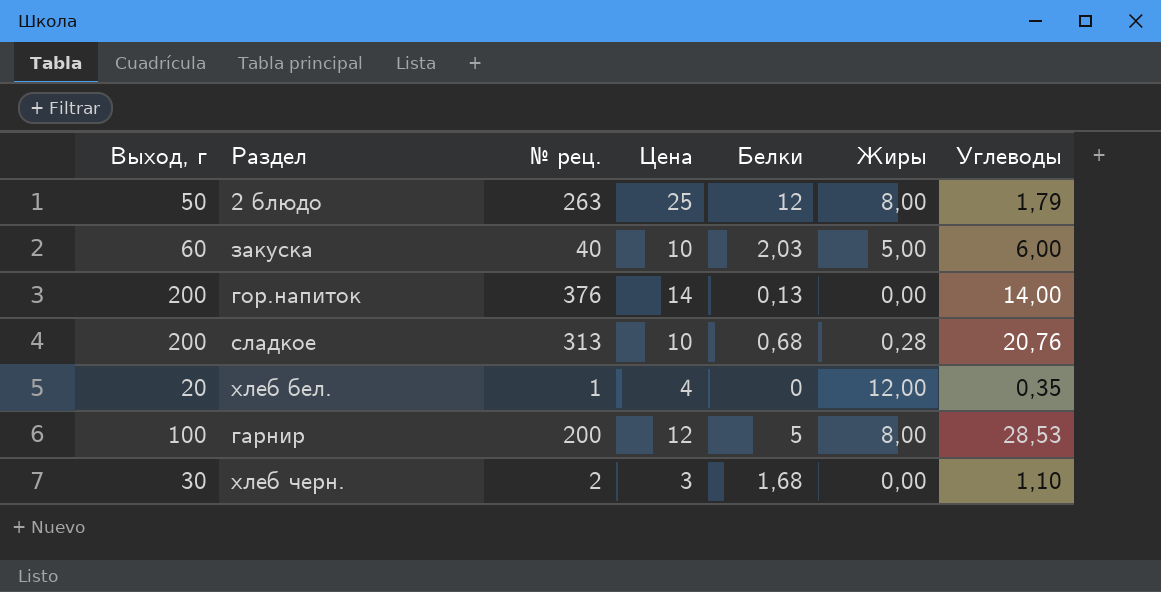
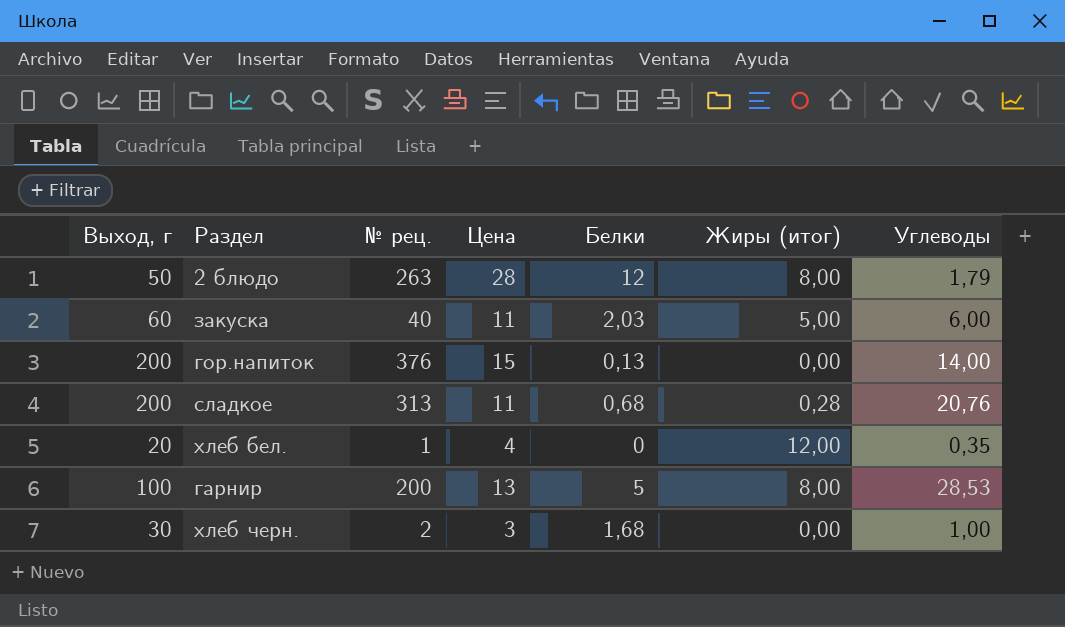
column name: Жиры -> Жиры (итог)
2 блюдо | Цена: 25 -> 28
закуска | Цена: 10 -> 11
гор.напиток | Цена: 14 -> 15
сладкое | Цена: 10 -> 11
гарнир | Цена: 12 -> 13
хлеб черн. | Углеводы: 1,10 -> 1,00

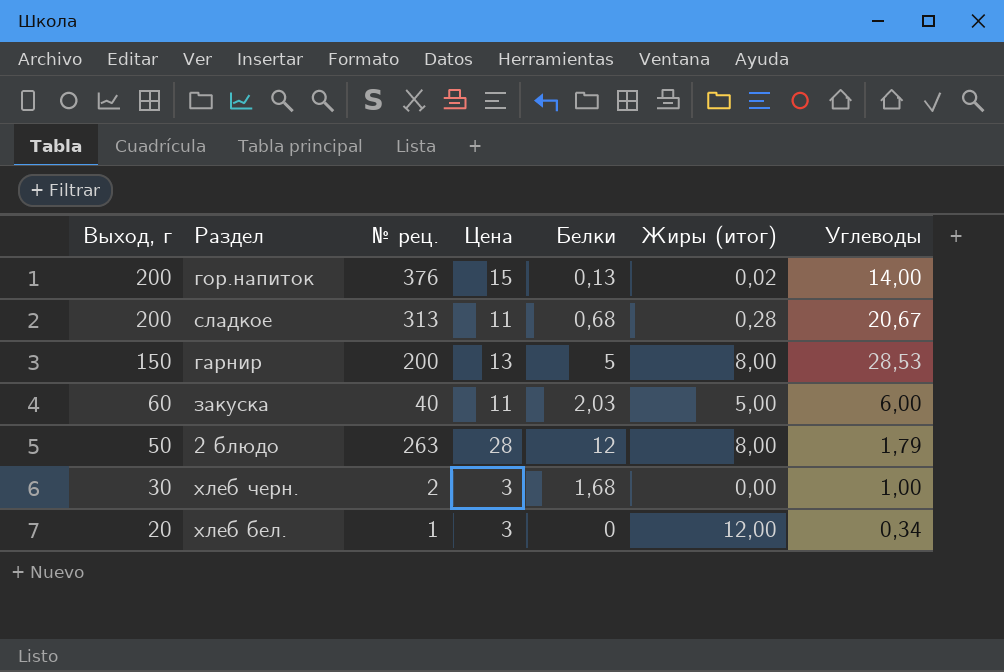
row order: none -> Выход, г descending
гор.напиток | Жиры (итог): 0,00 -> 0,02
сладкое | Углеводы: 20,76 -> 20,67
гарнир | Выход, г: 100 -> 150
хлеб бел. | Цена: 4 -> 3
хлеб бел. | Углеводы: 0,35 -> 0,34

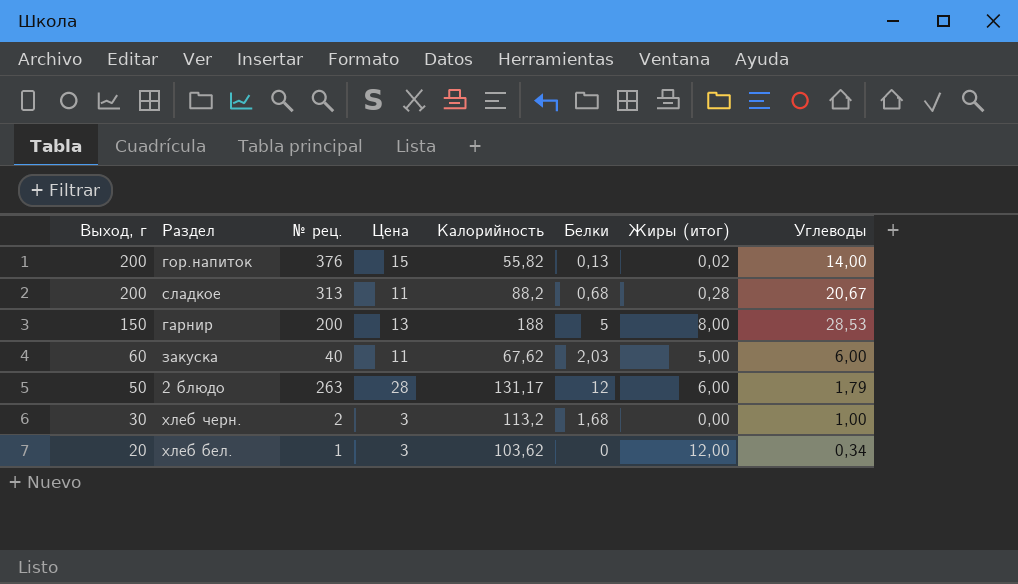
column Калорийность | position: none -> 5
2 блюдо | Жиры (итог): 8,00 -> 6,00

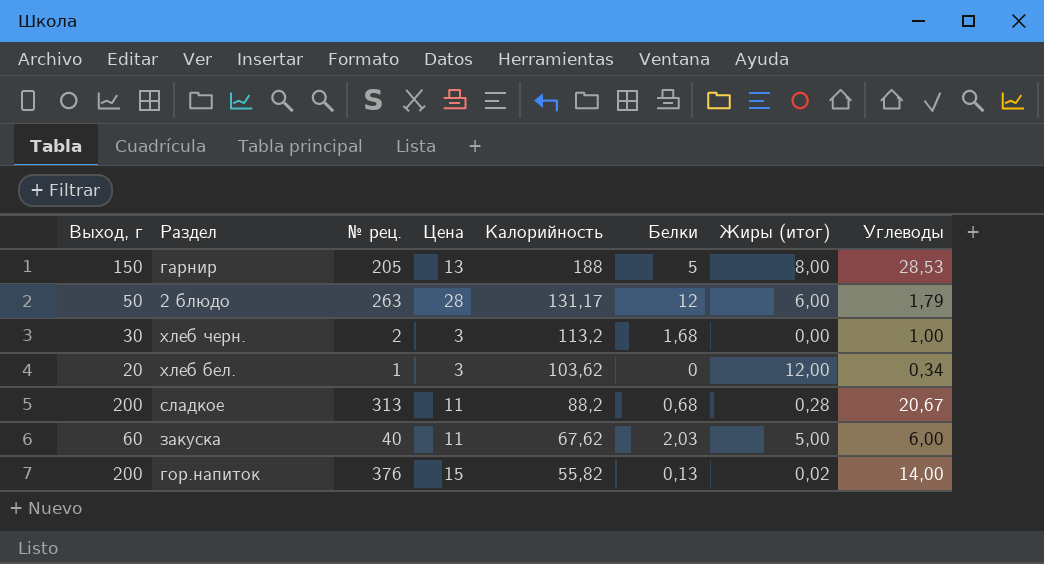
row order: Выход, г descending -> Калорийность descending
гарнир | № рец.: 200 -> 205

